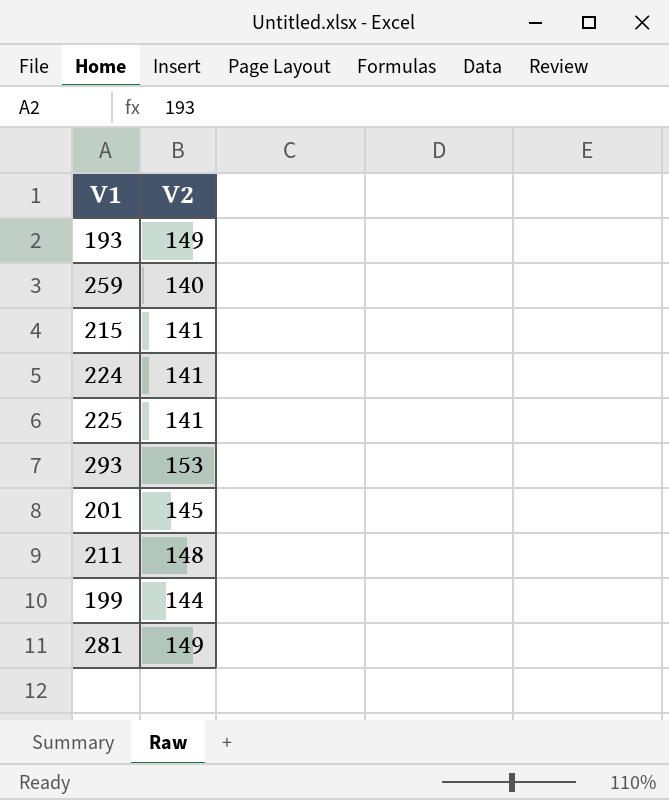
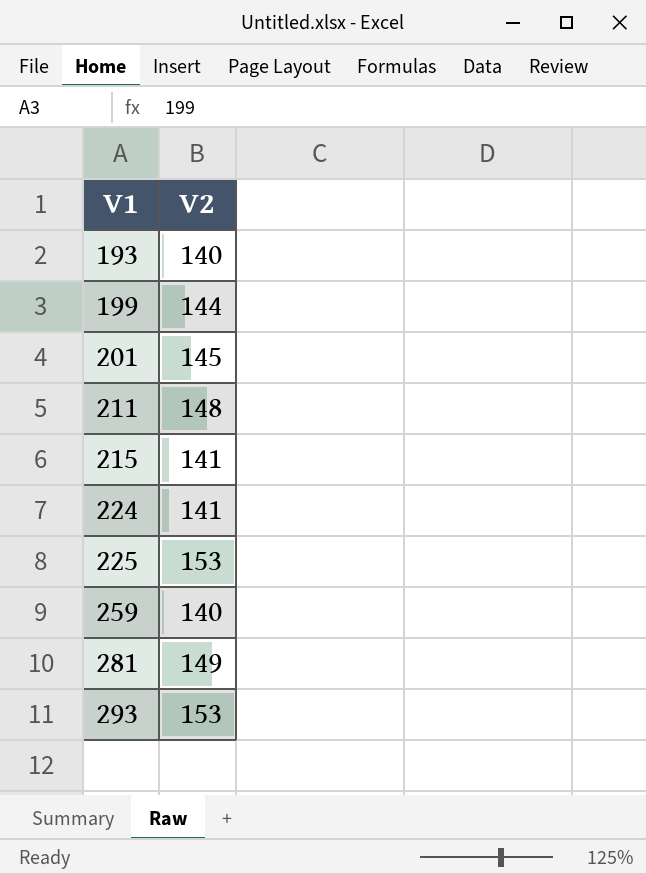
row order: none -> V1 ascending
193 | V2: 149 -> 140
225 | V2: 141 -> 153

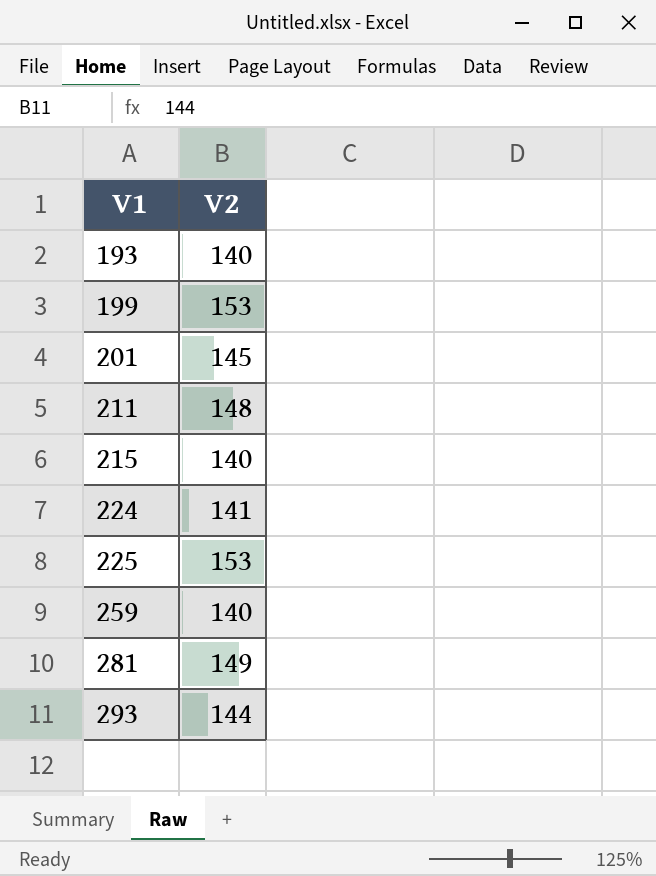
199 | V2: 144 -> 153
215 | V2: 141 -> 140
293 | V2: 153 -> 144

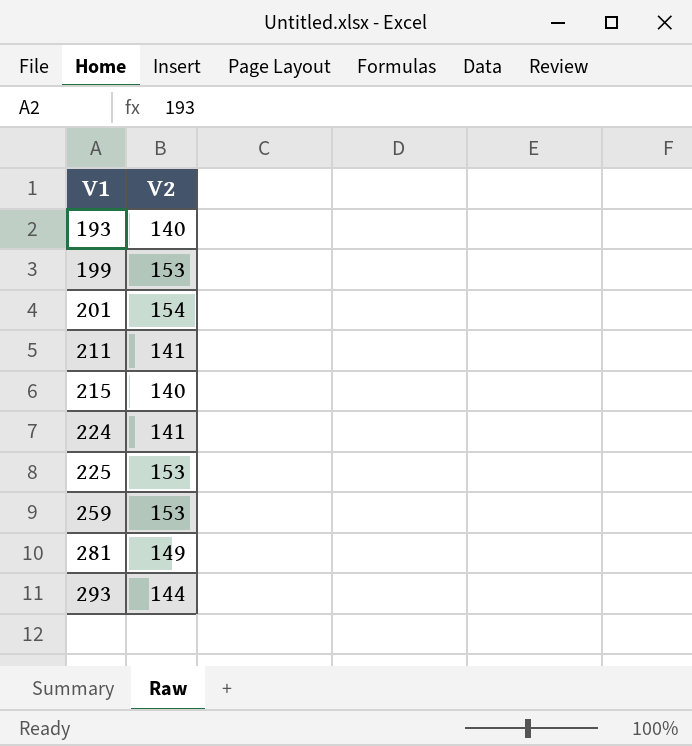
201 | V2: 145 -> 154
211 | V2: 148 -> 141
259 | V2: 140 -> 153

